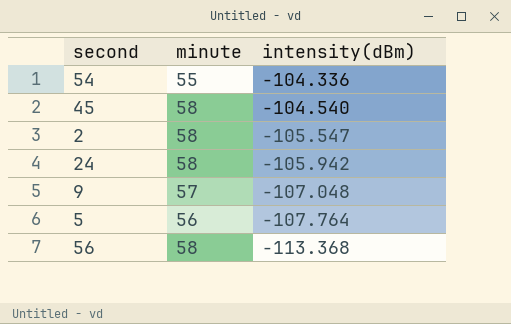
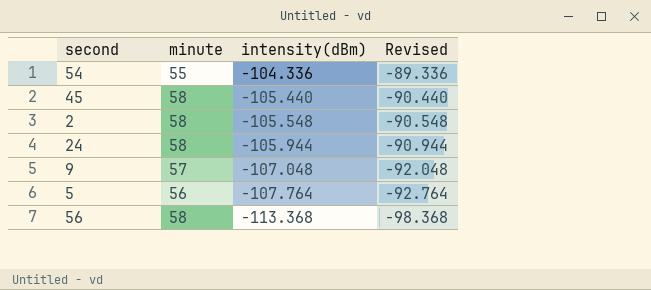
column Revised | formula: none -> [intensity(dBm)] + 15
45 | intensity(dBm): -104.540 -> -105.440
2 | intensity(dBm): -105.547 -> -105.548
24 | intensity(dBm): -105.942 -> -105.944

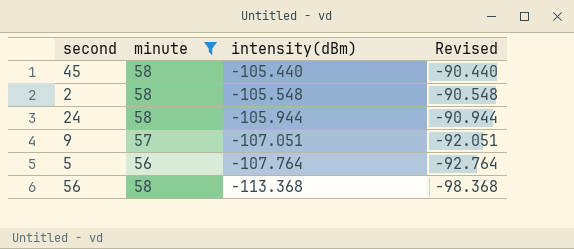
filter: none -> minute != 55
9 | intensity(dBm): -107.048 -> -107.051
9 | Revised: -92.048 -> -92.051

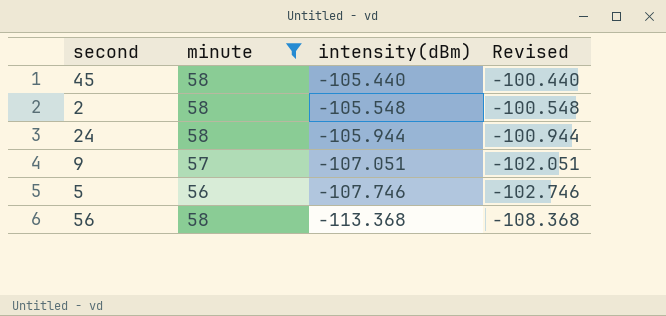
column Revised | formula: [intensity(dBm)] + 15 -> [intensity(dBm)] + 5
5 | intensity(dBm): -107.764 -> -107.746

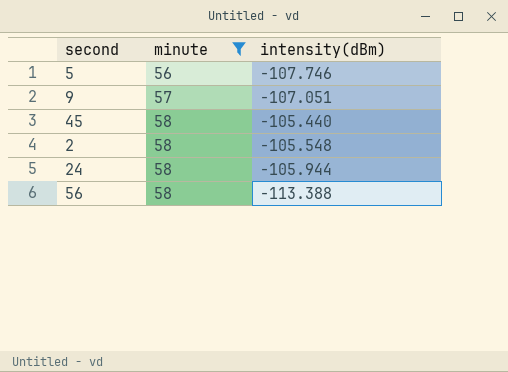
row order: intensity(dBm) descending -> minute ascending
column Revised | formula: [intensity(dBm)] + 5 -> none
56 | intensity(dBm): -113.368 -> -113.388

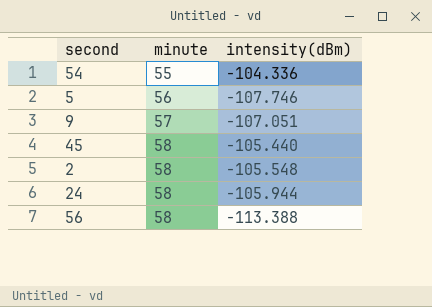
filter: minute != 55 -> none

